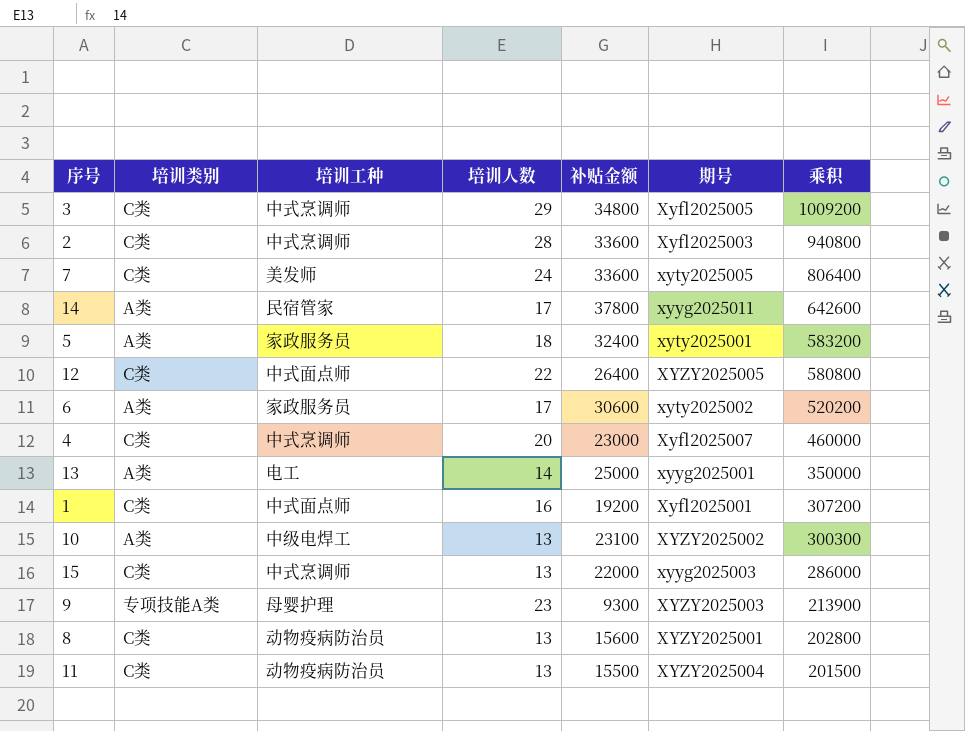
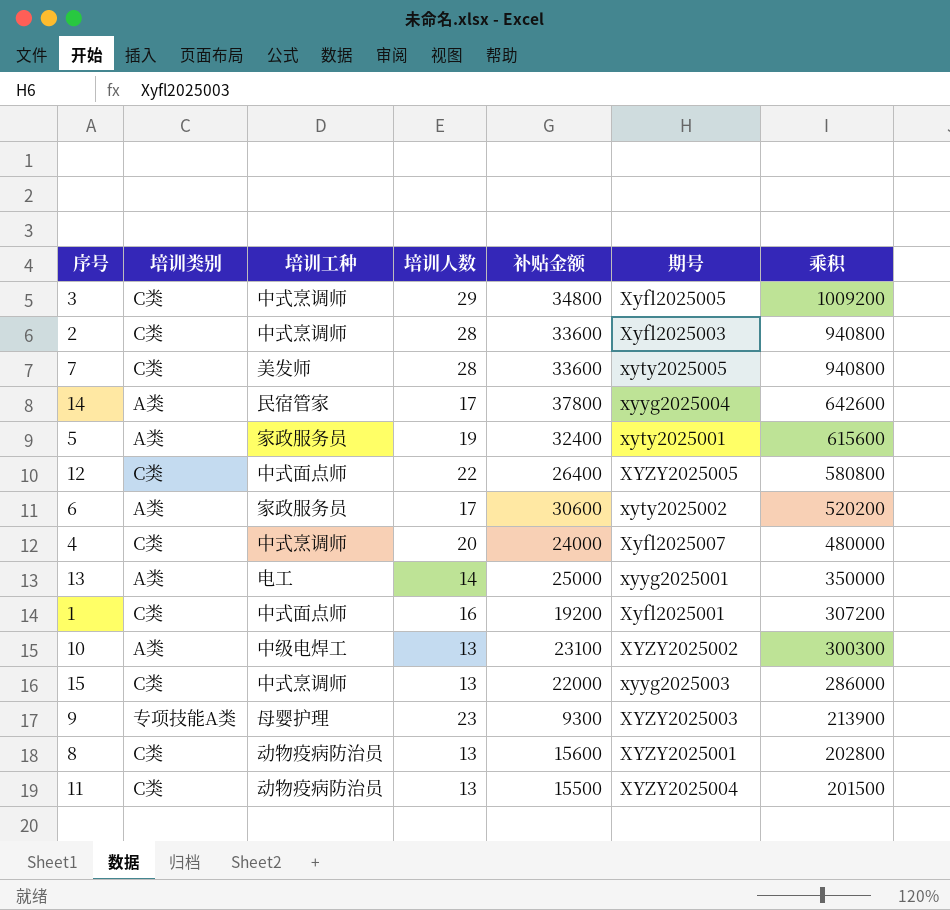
7 | 培训人数: 24 -> 28
7 | 乘积: 806400 -> 940800
14 | 期号: xyyg2025011 -> xyyg2025004
5 | 培训人数: 18 -> 19
5 | 乘积: 583200 -> 615600
4 | 补贴金额: 23000 -> 24000
4 | 乘积: 460000 -> 480000

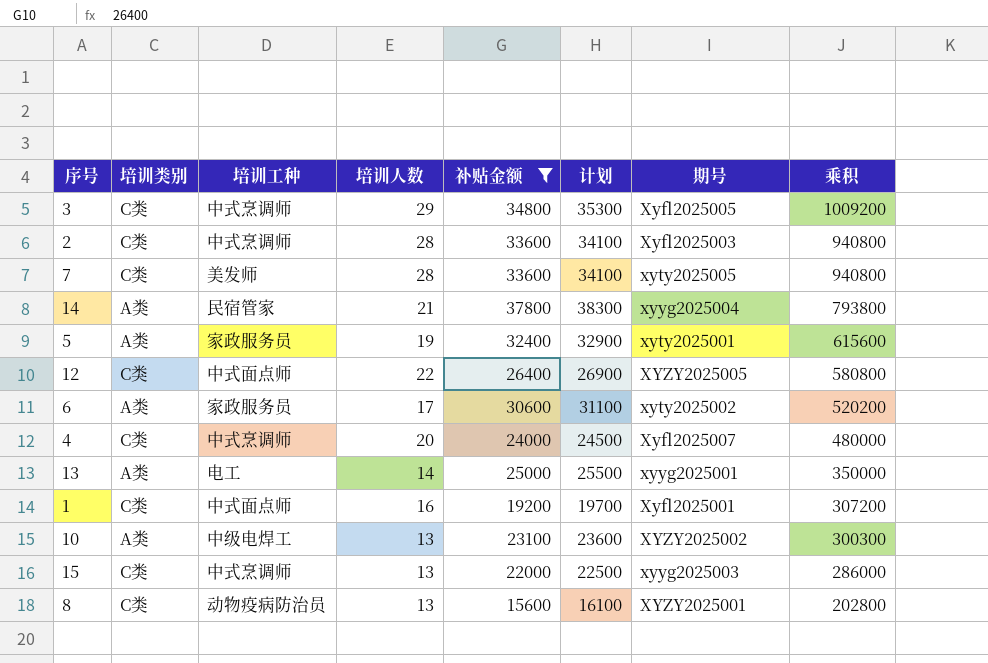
filter: none -> 补贴金额 >= 15600
column 计划 | formula: none -> [补贴金额] + 500
14 | 培训人数: 17 -> 21
14 | 乘积: 642600 -> 793800

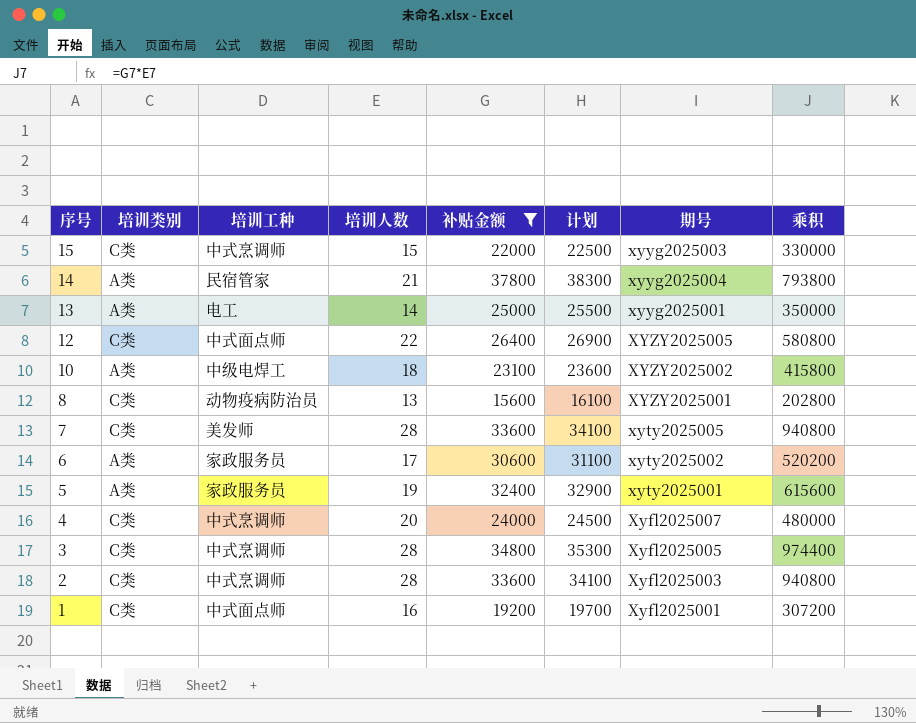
row order: 乘积 descending -> 序号 descending
15 | 培训人数: 13 -> 15
15 | 乘积: 286000 -> 330000
10 | 培训人数: 13 -> 18
10 | 乘积: 300300 -> 415800
3 | 培训人数: 29 -> 28
3 | 乘积: 1009200 -> 974400

